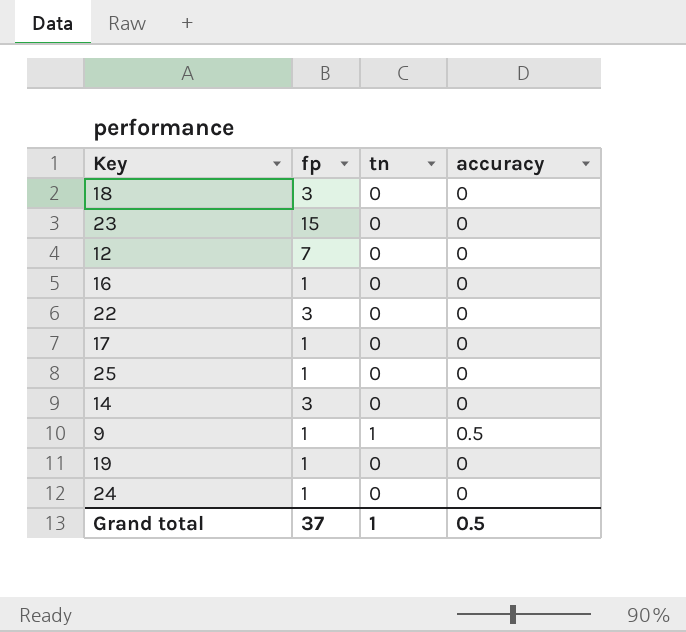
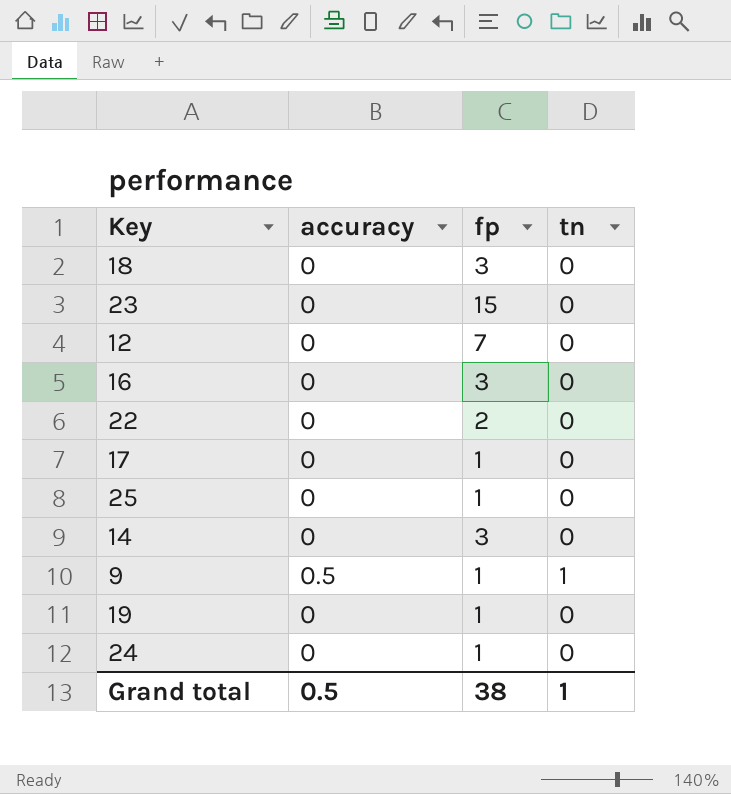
column accuracy | position: 4 -> 2
16 | fp: 1 -> 3
22 | fp: 3 -> 2
Grand total | fp: 37 -> 38

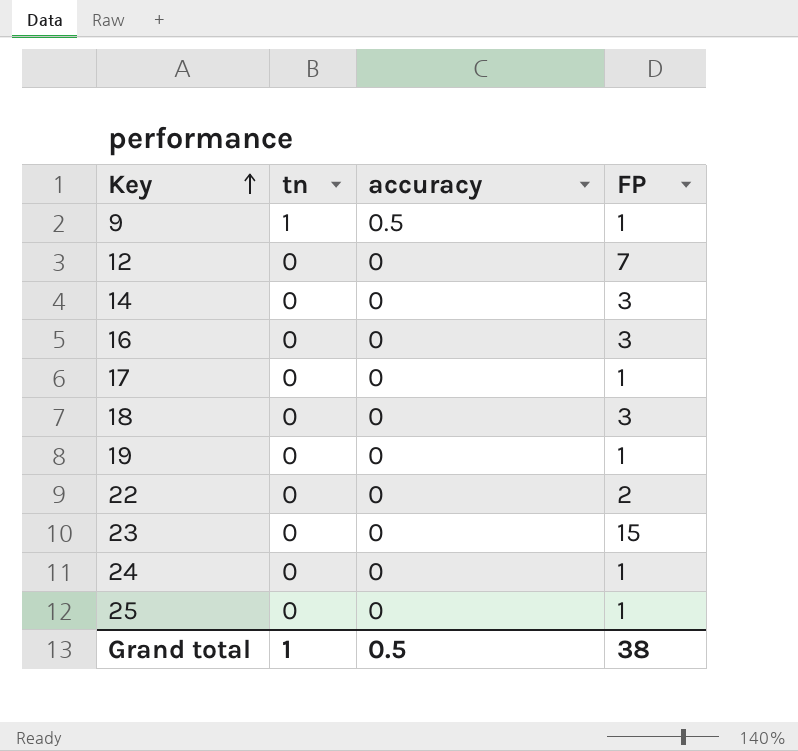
row order: none -> Key ascending
column tn | position: 4 -> 2
column name: fp -> FP

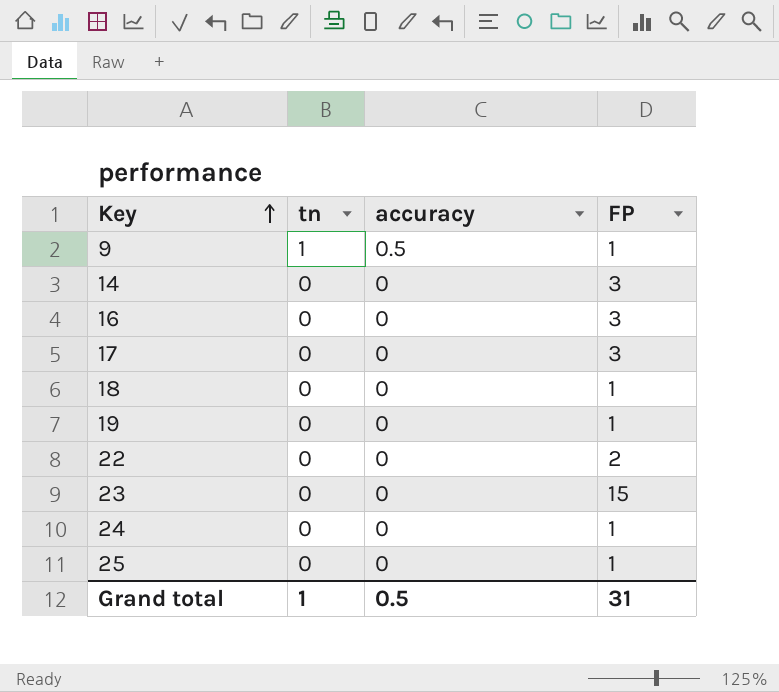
row 12: 0 | 0 | 7 -> none
17 | FP: 1 -> 3
18 | FP: 3 -> 1
Grand total | FP: 38 -> 31

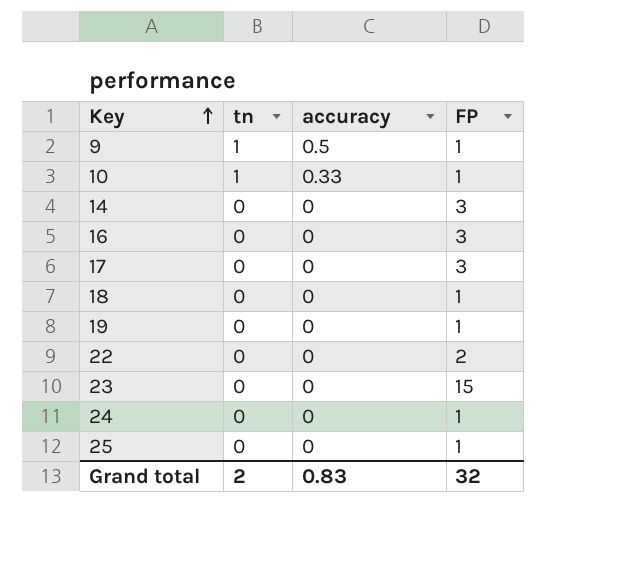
row 10: none -> 1 | 0.33 | 1
Grand total | tn: 1 -> 2
Grand total | accuracy: 0.5 -> 0.83
Grand total | FP: 31 -> 32

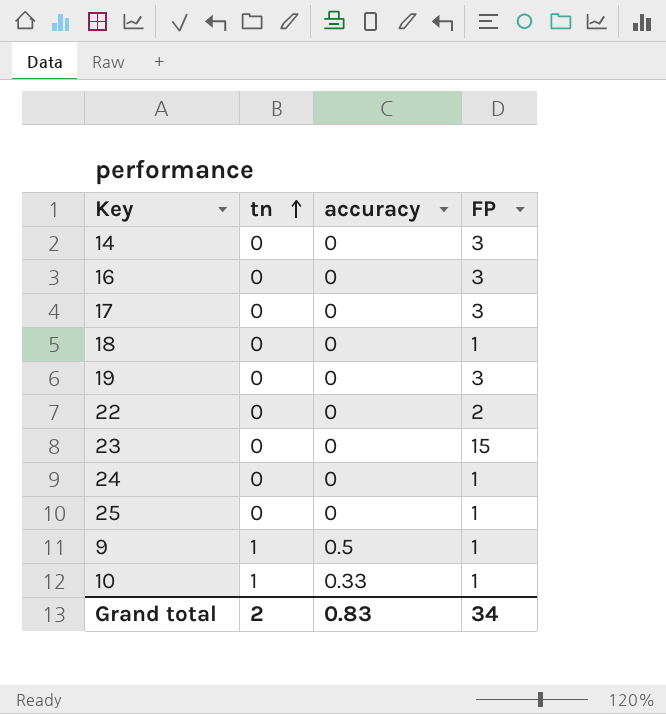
row order: Key ascending -> tn ascending
19 | FP: 1 -> 3
Grand total | FP: 32 -> 34

